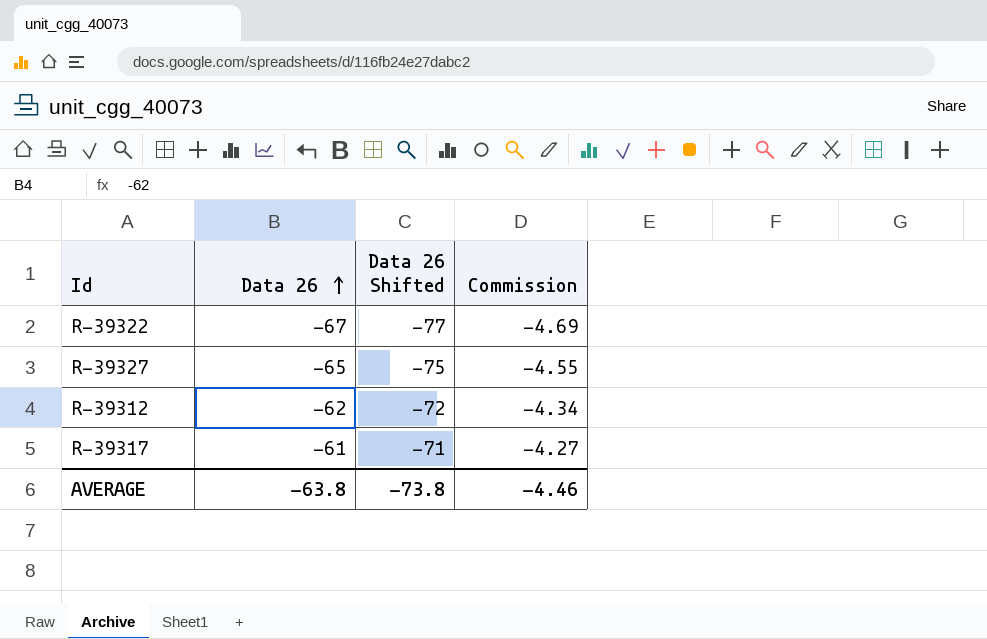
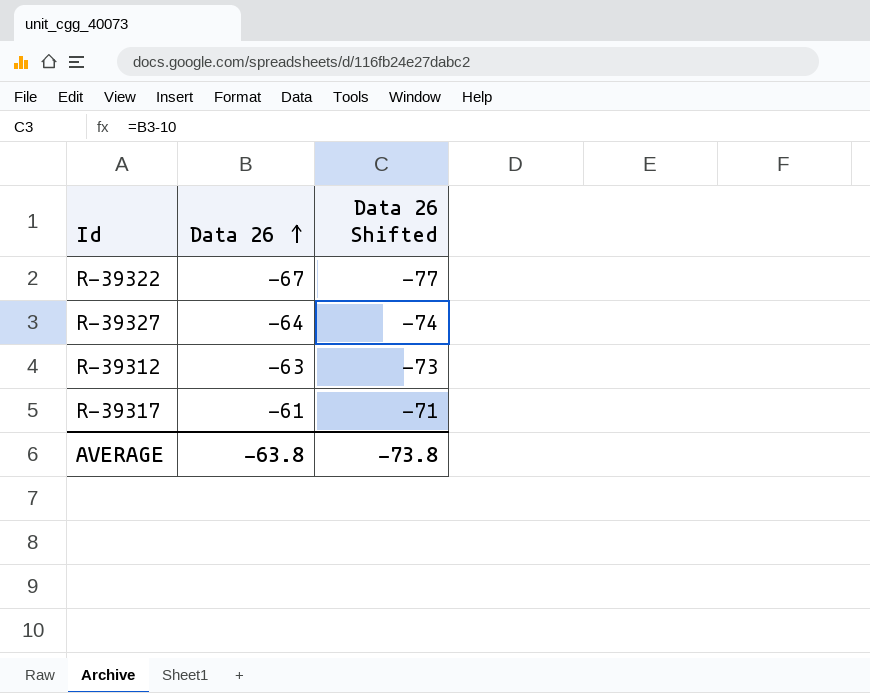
column Commission | formula: [Data 26] * 0.07 -> none
R-39327 | Data 26: -65 -> -64
R-39327 | Data 26 Shifted: -75 -> -74
R-39312 | Data 26: -62 -> -63
R-39312 | Data 26 Shifted: -72 -> -73

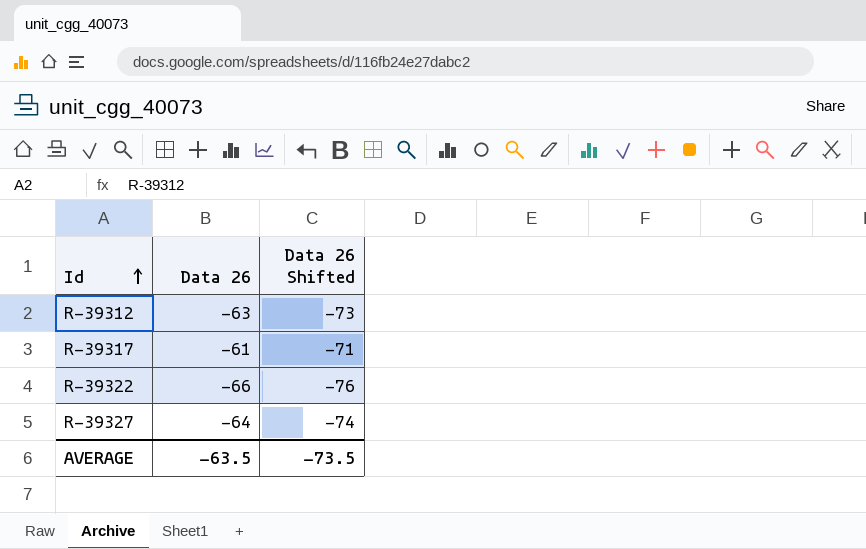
row order: Data 26 ascending -> Id ascending
R-39322 | Data 26: -67 -> -66
R-39322 | Data 26 Shifted: -77 -> -76
AVERAGE | Data 26: -63.8 -> -63.5
AVERAGE | Data 26 Shifted: -73.8 -> -73.5

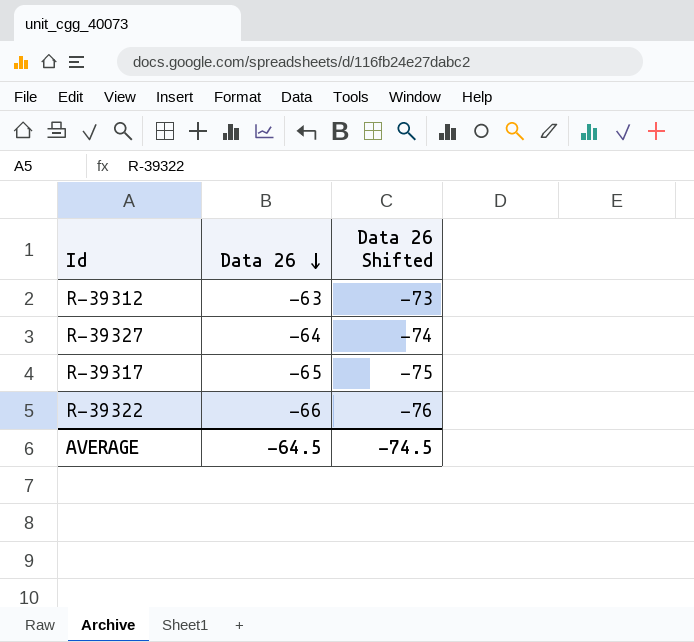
row order: Id ascending -> Data 26 descending
R-39317 | Data 26: -61 -> -65
R-39317 | Data 26 Shifted: -71 -> -75
AVERAGE | Data 26: -63.5 -> -64.5
AVERAGE | Data 26 Shifted: -73.5 -> -74.5

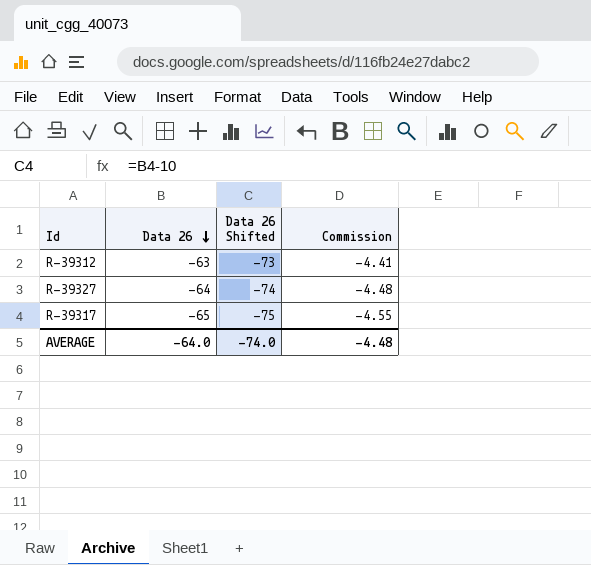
column Commission | formula: none -> [Data 26] * 0.07
row R-39322: -66 | -76 -> none
AVERAGE | Data 26: -64.5 -> -64.0
AVERAGE | Data 26 Shifted: -74.5 -> -74.0

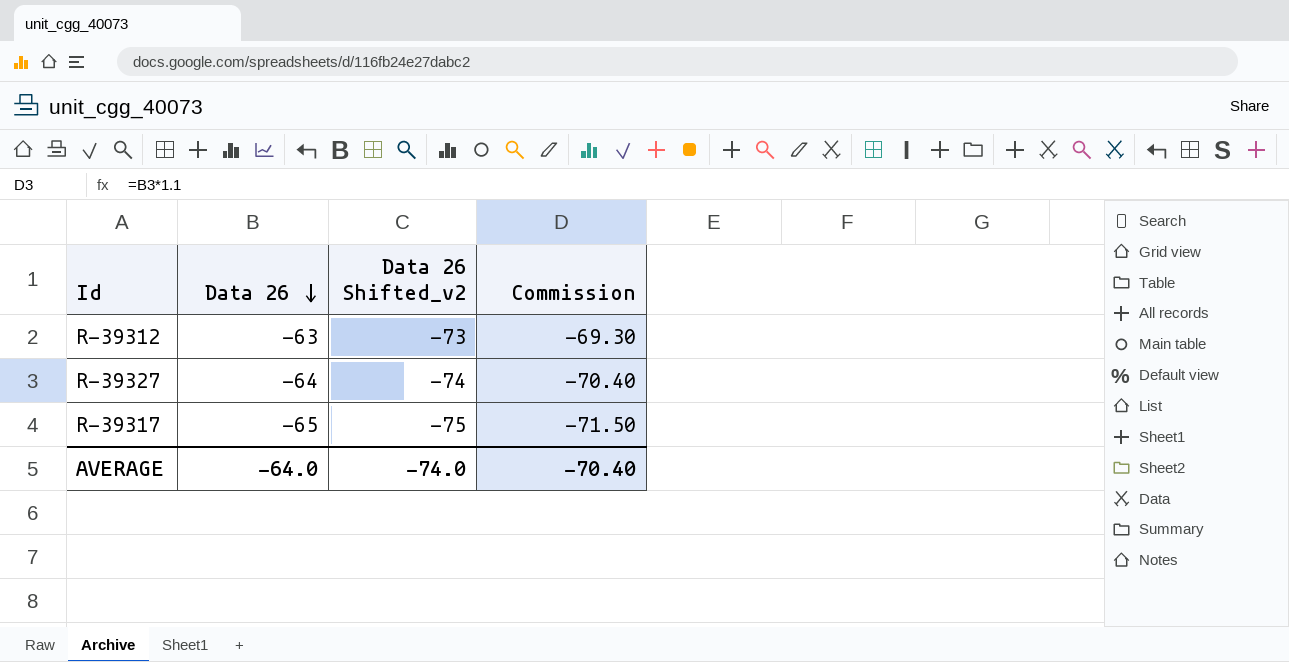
column name: Data 26 Shifted -> Data 26 Shifted_v2
column Commission | formula: [Data 26] * 0.07 -> [Data 26] * 1.1
AVERAGE | Commission: -4.48 -> -70.40

